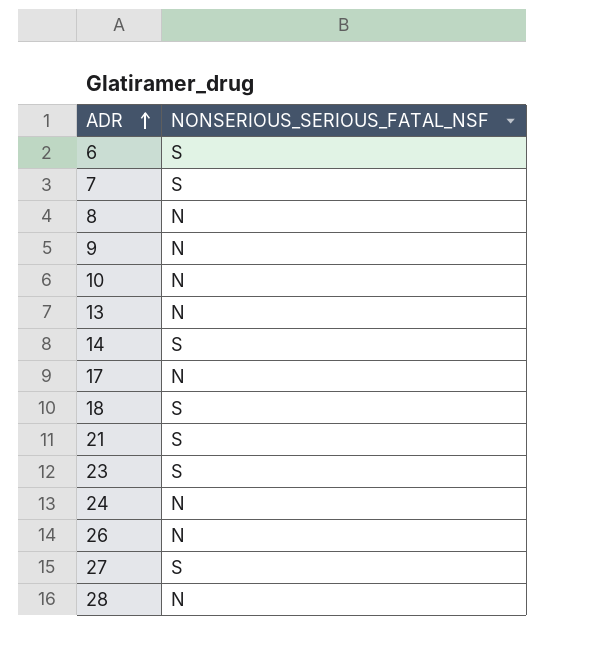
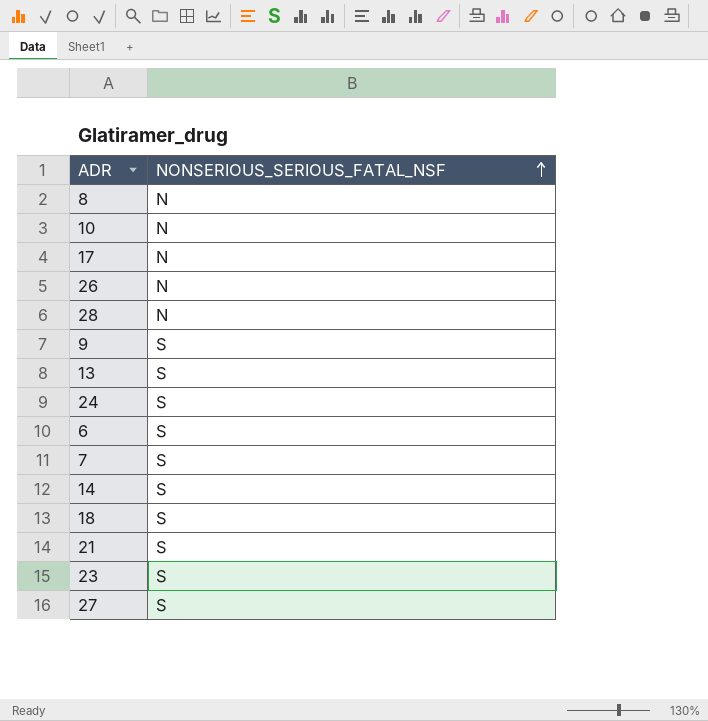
row order: ADR ascending -> NONSERIOUS_SERIOUS_FATAL_NSF ascending
9 | NONSERIOUS_SERIOUS_FATAL_NSF: N -> S
13 | NONSERIOUS_SERIOUS_FATAL_NSF: N -> S
24 | NONSERIOUS_SERIOUS_FATAL_NSF: N -> S

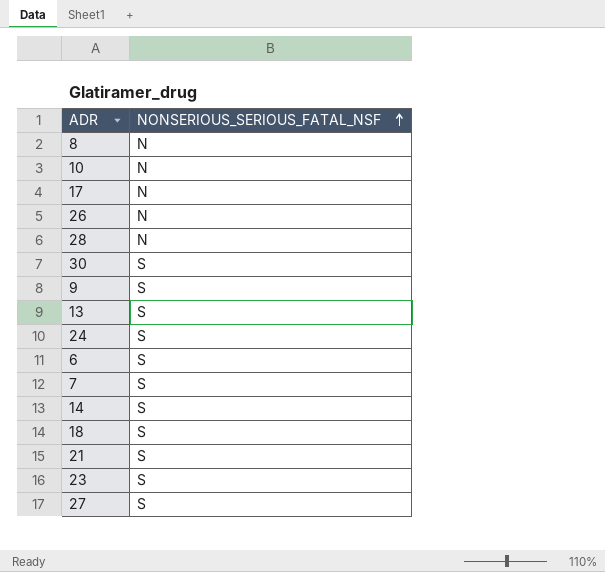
row 30: none -> S

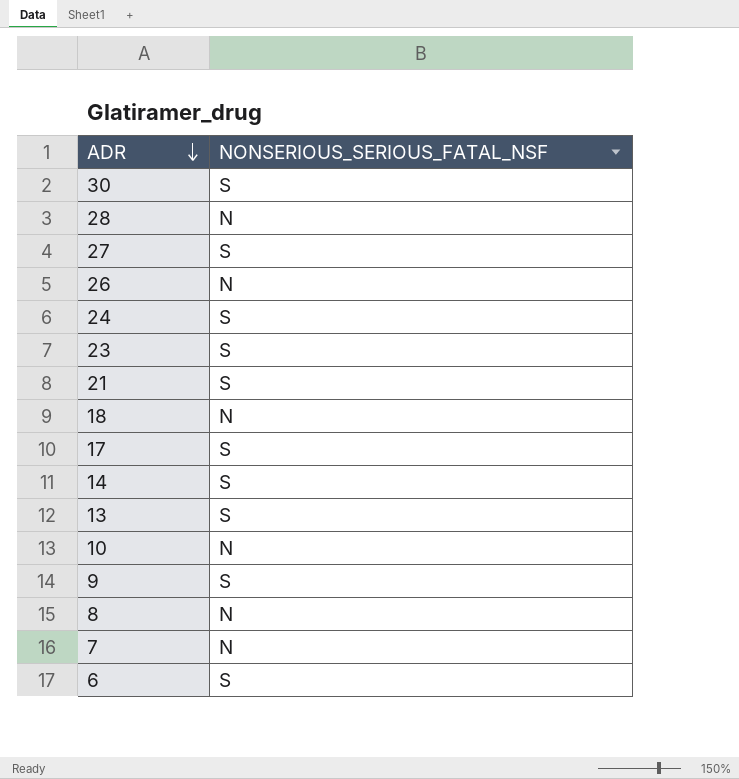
row order: NONSERIOUS_SERIOUS_FATAL_NSF ascending -> ADR descending
18 | NONSERIOUS_SERIOUS_FATAL_NSF: S -> N
17 | NONSERIOUS_SERIOUS_FATAL_NSF: N -> S
7 | NONSERIOUS_SERIOUS_FATAL_NSF: S -> N

